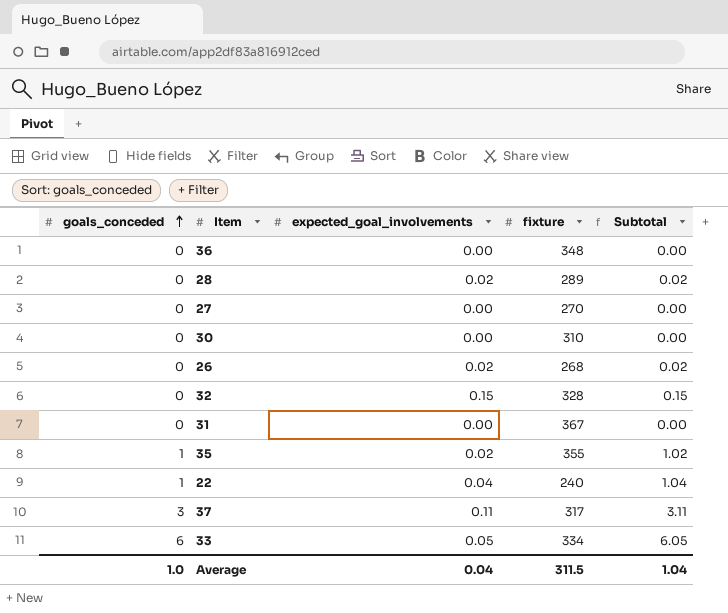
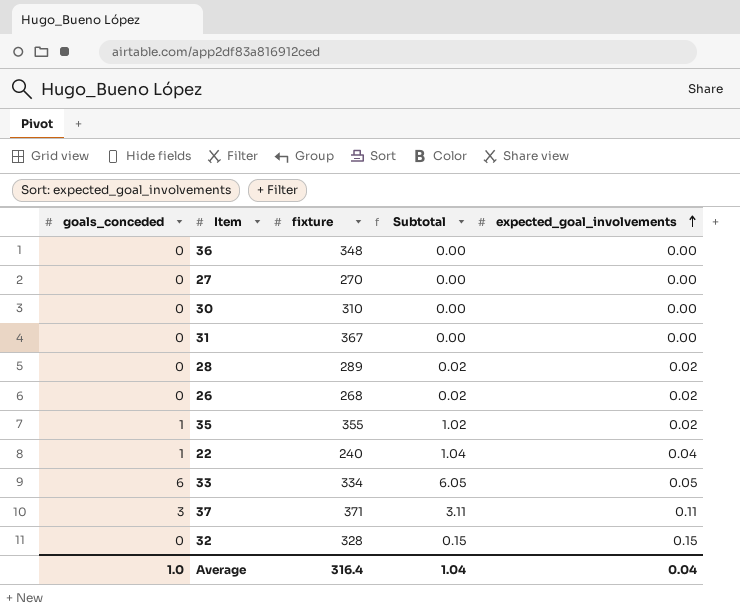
row order: goals_conceded ascending -> expected_goal_involvements ascending
column expected_goal_involvements | position: 3 -> 5
37 | fixture: 317 -> 371
Average | fixture: 311.5 -> 316.4

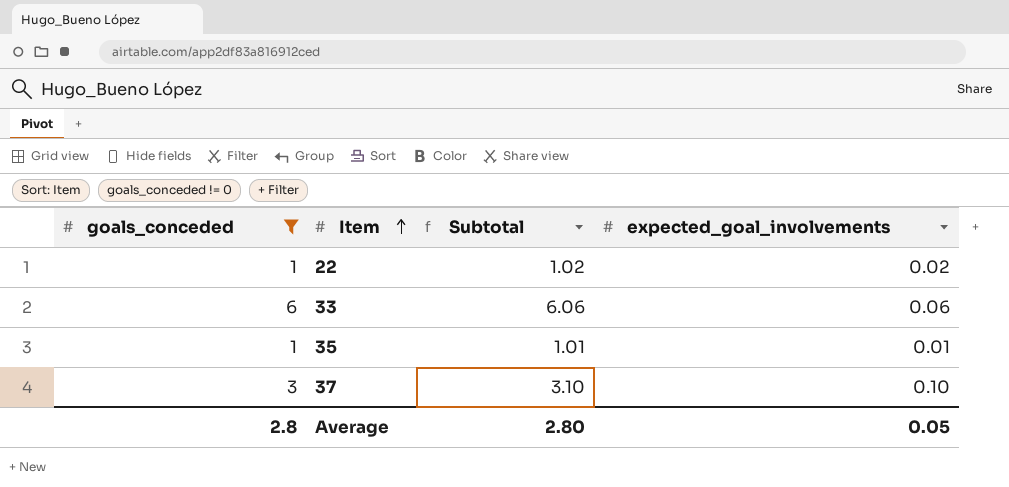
filter: none -> goals_conceded != 0
row order: expected_goal_involvements ascending -> Item ascending
column fixture | position: 3 -> none
22 | Subtotal: 1.04 -> 1.02
22 | expected_goal_involvements: 0.04 -> 0.02
33 | Subtotal: 6.05 -> 6.06
33 | expected_goal_involvements: 0.05 -> 0.06
35 | Subtotal: 1.02 -> 1.01
35 | expected_goal_involvements: 0.02 -> 0.01
37 | Subtotal: 3.11 -> 3.10
37 | expected_goal_involvements: 0.11 -> 0.10
Average | goals_conceded: 1.0 -> 2.8
Average | Subtotal: 1.04 -> 2.80
Average | expected_goal_involvements: 0.04 -> 0.05

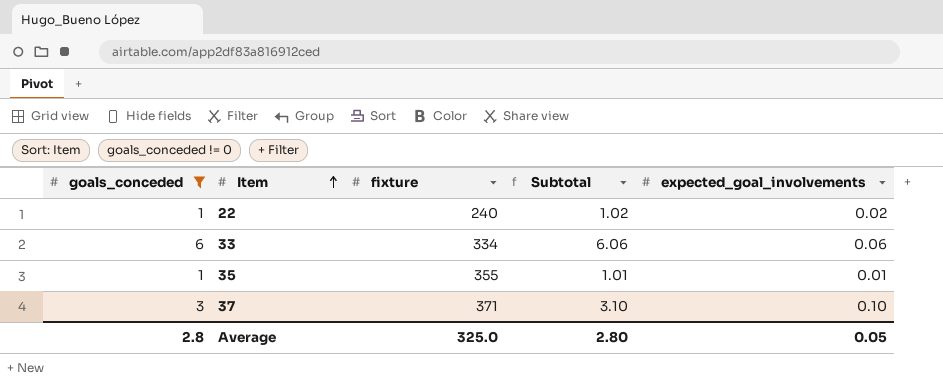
column fixture | position: none -> 3

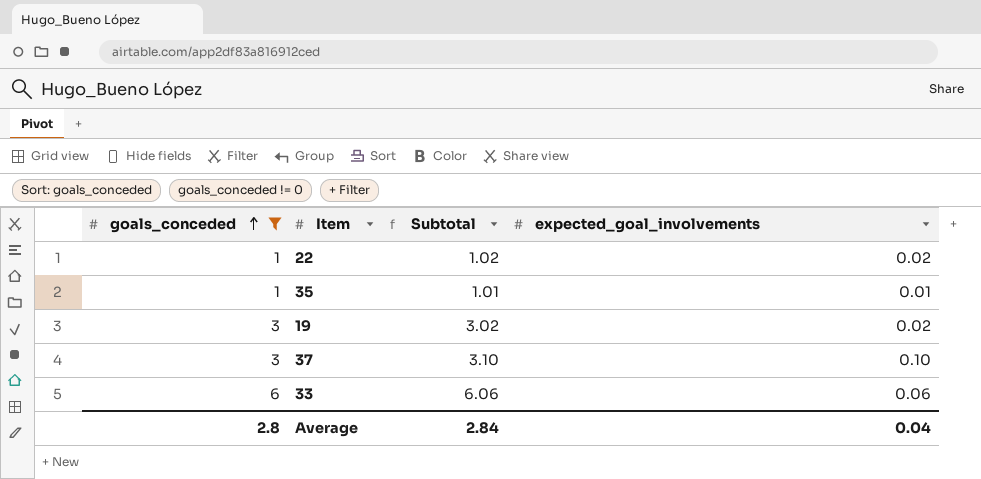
row order: Item ascending -> goals_conceded ascending
column fixture | position: 3 -> none
row 19: none -> 3 | 3.02 | 0.02
Average | Subtotal: 2.80 -> 2.84
Average | expected_goal_involvements: 0.05 -> 0.04

